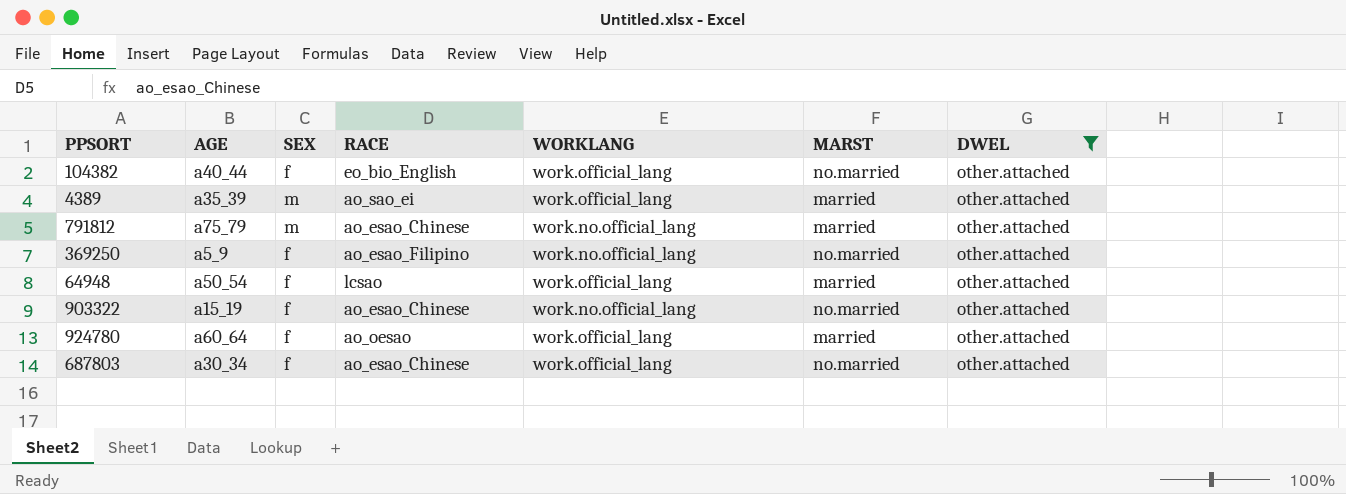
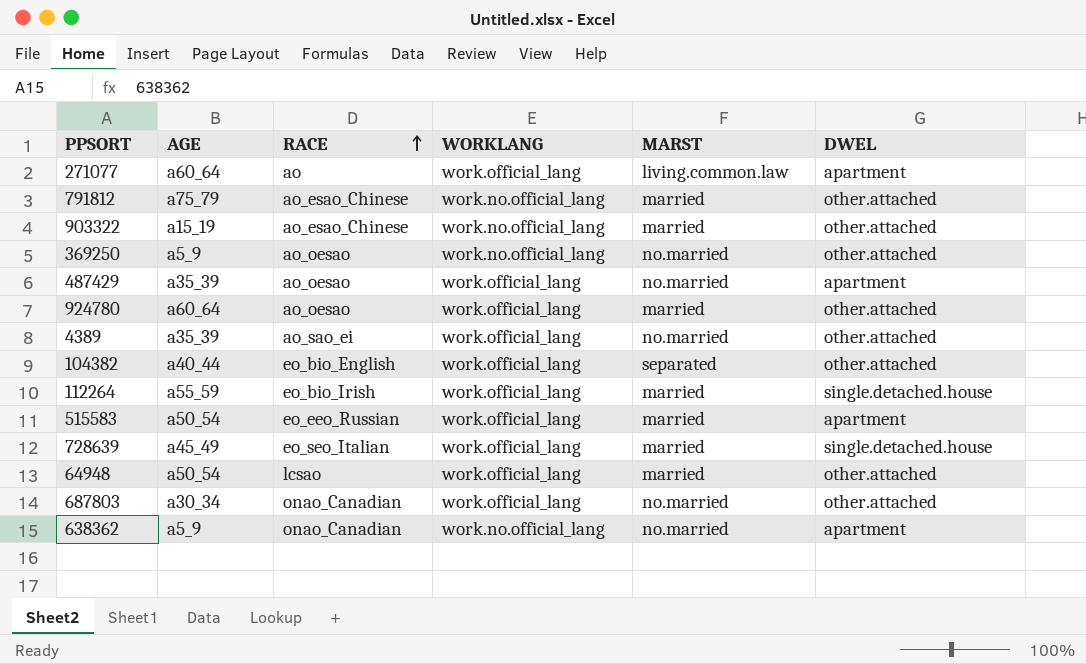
filter: DWEL = other.attached -> none
row order: none -> RACE ascending
column SEX | position: 3 -> none
903322 | MARST: no.married -> married
369250 | RACE: ao_esao_Filipino -> ao_oesao
4389 | MARST: married -> no.married
104382 | MARST: no.married -> separated
687803 | RACE: ao_esao_Chinese -> onao_Canadian

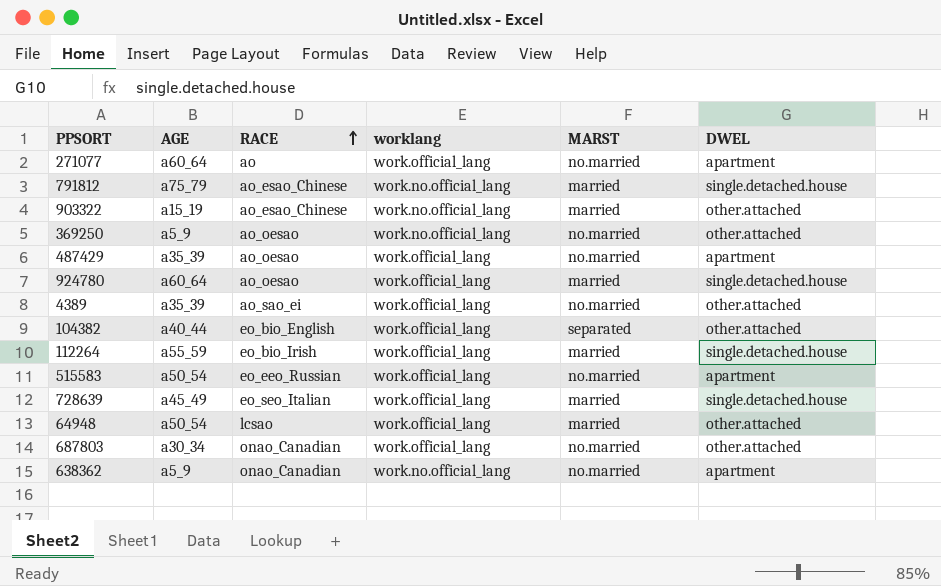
column name: WORKLANG -> worklang
271077 | MARST: living.common.law -> no.married
791812 | DWEL: other.attached -> single.detached.house
924780 | DWEL: other.attached -> single.detached.house
515583 | MARST: married -> no.married

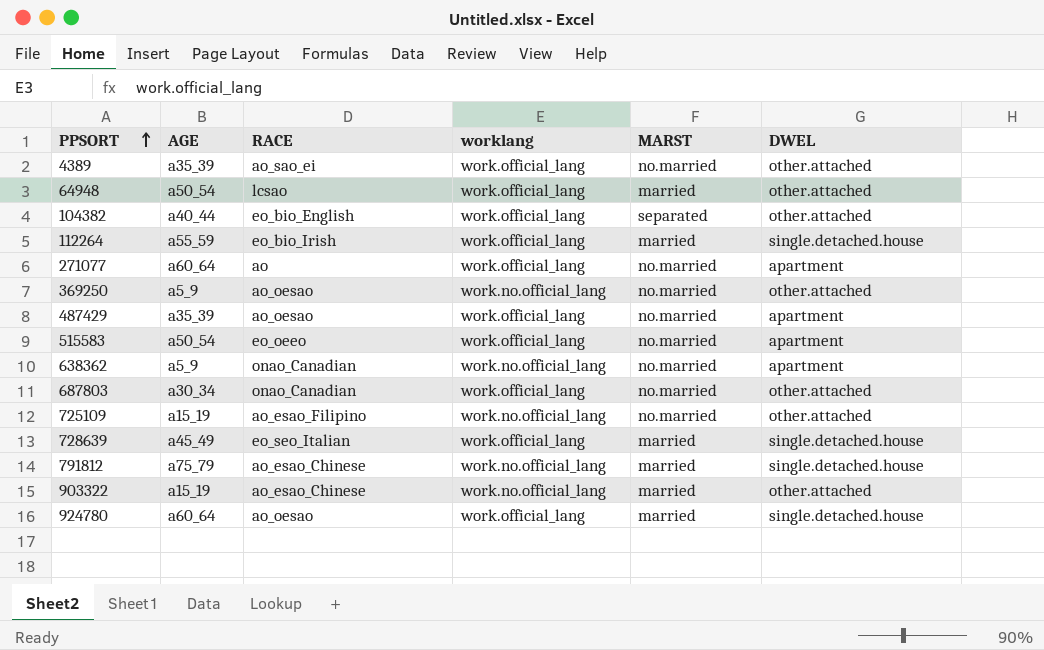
row order: RACE ascending -> PPSORT ascending
515583 | RACE: eo_eeo_Russian -> eo_oeeo
row 725109: none -> a15_19 | ao_esao_Filipino | work.no.official_lang | no.married | other.attached

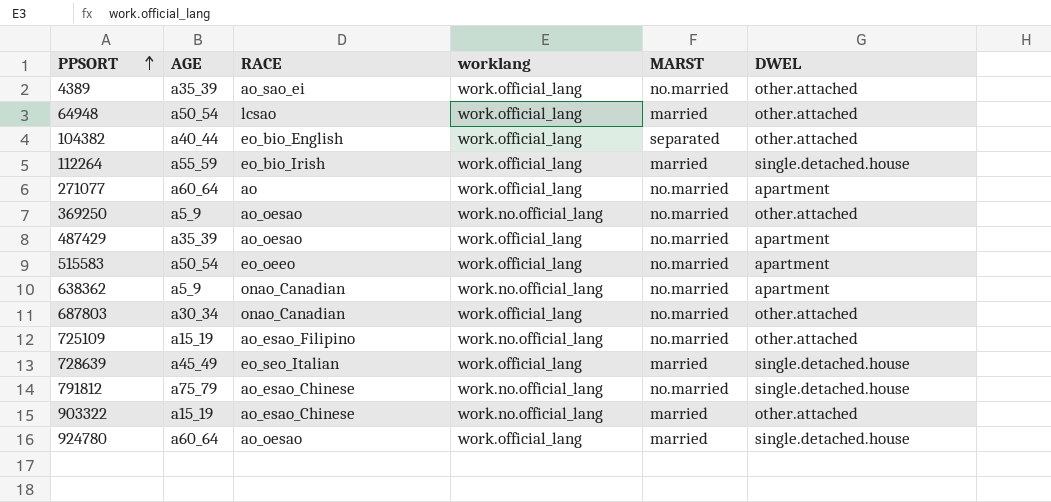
791812 | MARST: married -> no.married

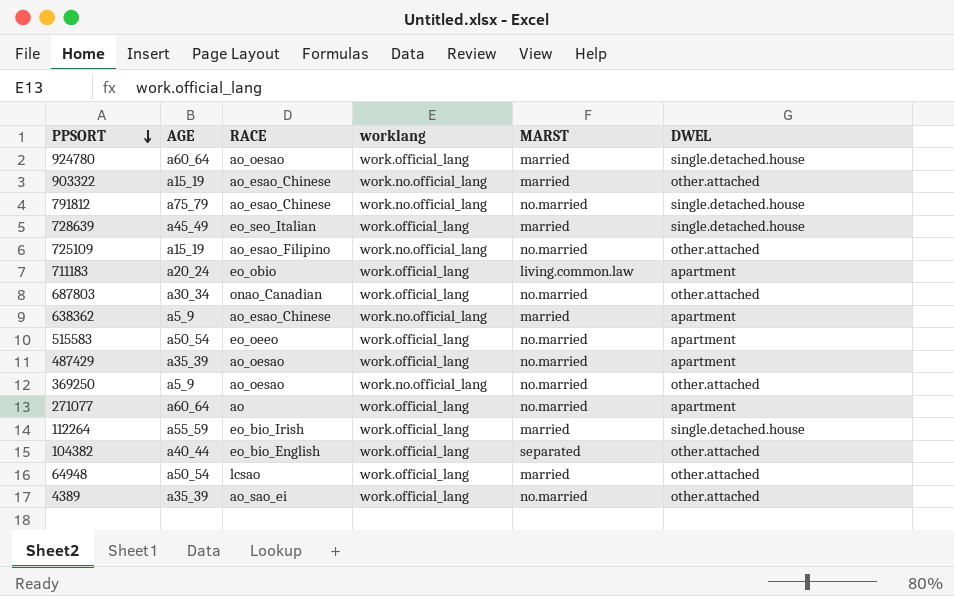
row order: PPSORT ascending -> PPSORT descending
row 711183: none -> a20_24 | eo_obio | work.official_lang | living.common.law | apartment
638362 | RACE: onao_Canadian -> ao_esao_Chinese
638362 | MARST: no.married -> married

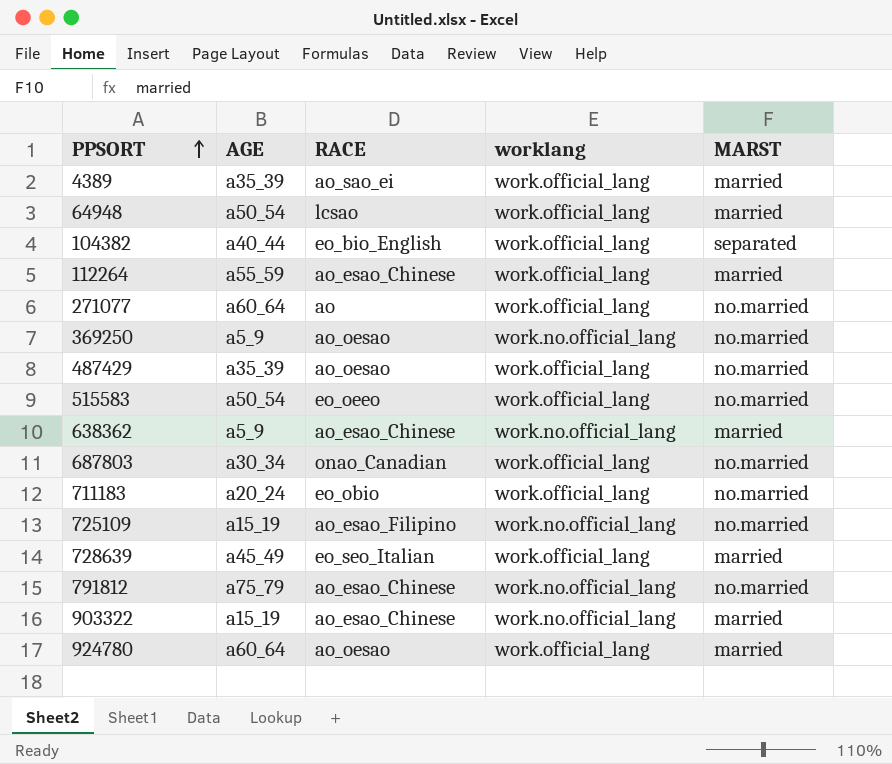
row order: PPSORT descending -> PPSORT ascending
column DWEL | position: 6 -> none
4389 | MARST: no.married -> married
112264 | RACE: eo_bio_Irish -> ao_esao_Chinese
711183 | MARST: living.common.law -> no.married

